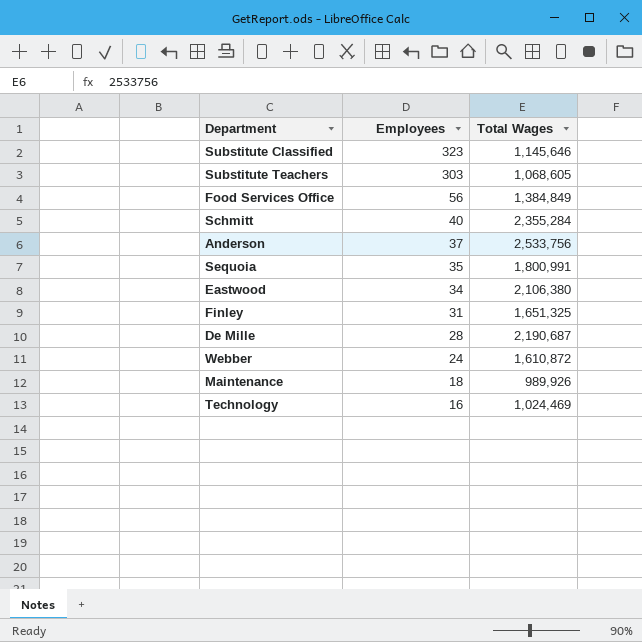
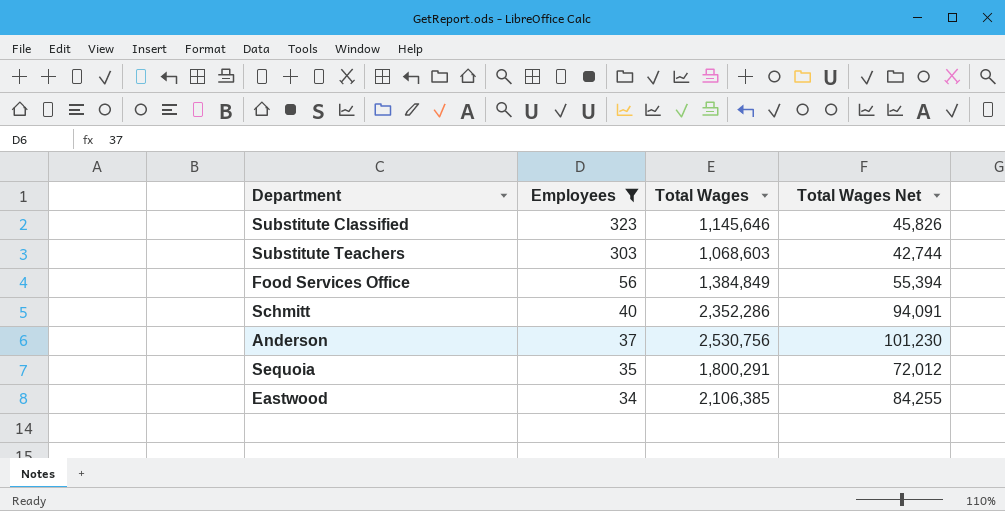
filter: none -> Employees >= 34
column Total Wages Net | formula: none -> [Total Wages] * 0.04
Substitute Teachers | Total Wages: 1,068,605 -> 1,068,603
Schmitt | Total Wages: 2,355,284 -> 2,352,286
Anderson | Total Wages: 2,533,756 -> 2,530,756
Sequoia | Total Wages: 1,800,991 -> 1,800,291
Eastwood | Total Wages: 2,106,380 -> 2,106,385

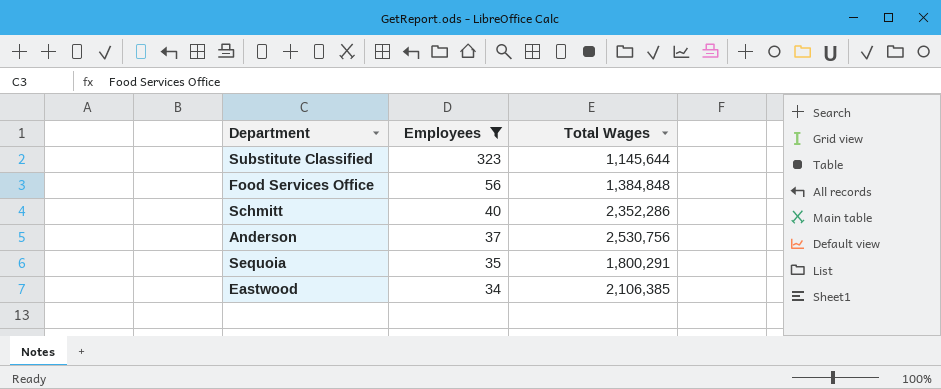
column Total Wages Net | formula: [Total Wages] * 0.04 -> none
row Substitute Teachers: 303 | 1,068,603 | 42,744 -> none
Substitute Classified | Total Wages: 1,145,646 -> 1,145,644
Food Services Office | Total Wages: 1,384,849 -> 1,384,848

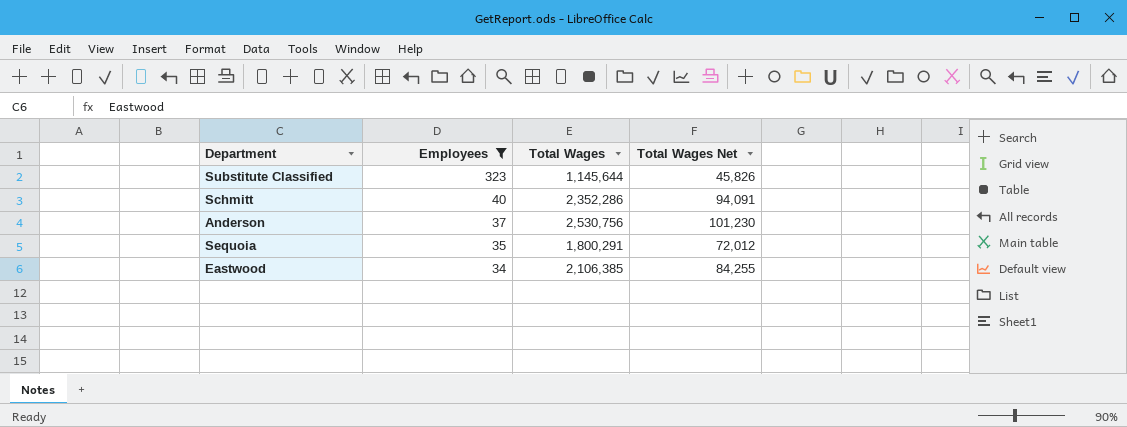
column Total Wages Net | formula: none -> [Total Wages] * 0.04
row Food Services Office: 56 | 1,384,848 -> none

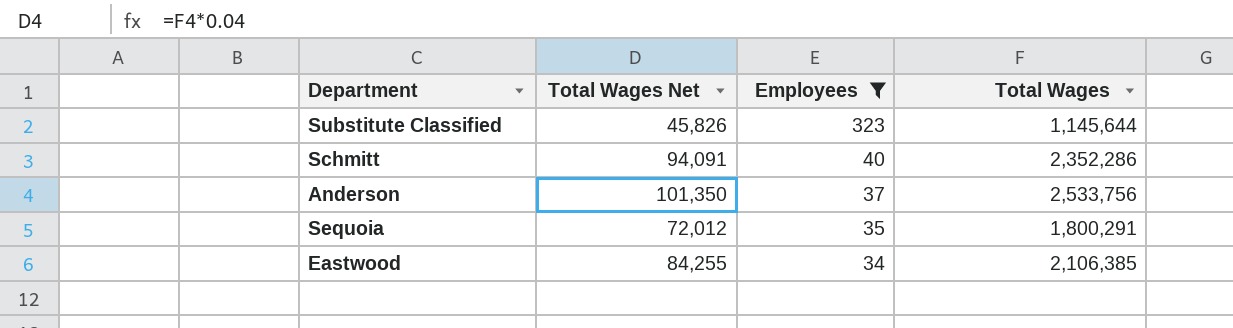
column Total Wages Net | position: 4 -> 2
Anderson | Total Wages Net: 101,230 -> 101,350
Anderson | Total Wages: 2,530,756 -> 2,533,756

